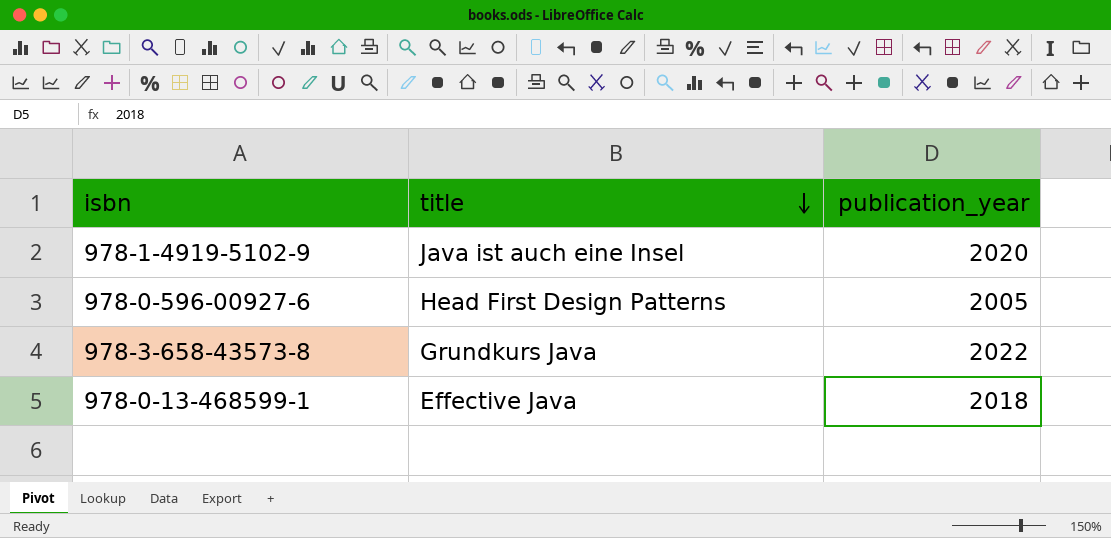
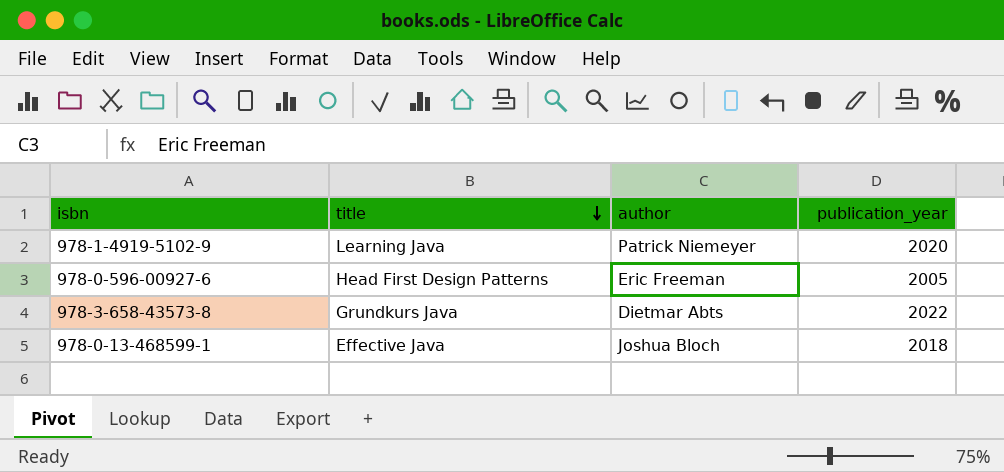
column author | position: none -> 3
978-1-4919-5102-9 | title: Java ist auch eine Insel -> Learning Java

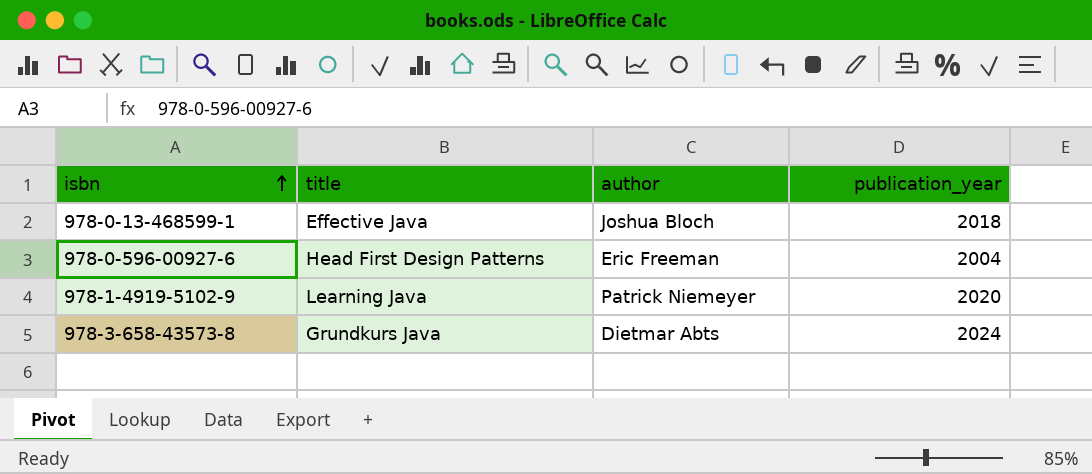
row order: title descending -> isbn ascending
978-0-596-00927-6 | publication_year: 2005 -> 2004
978-3-658-43573-8 | publication_year: 2022 -> 2024

